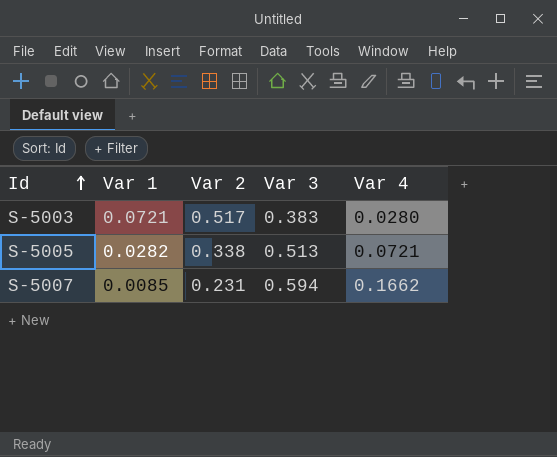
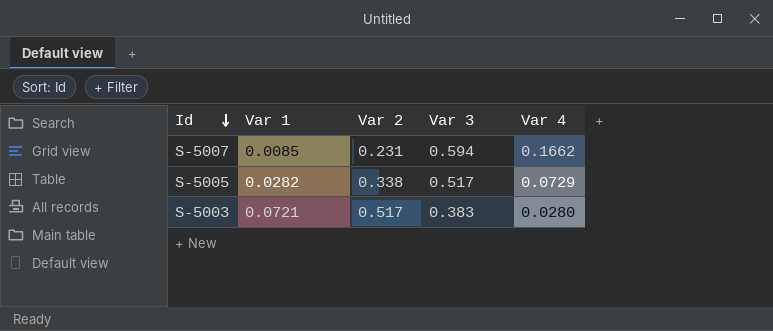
row order: Id ascending -> Id descending
S-5005 | Var 3: 0.513 -> 0.517
S-5005 | Var 4: 0.0721 -> 0.0729

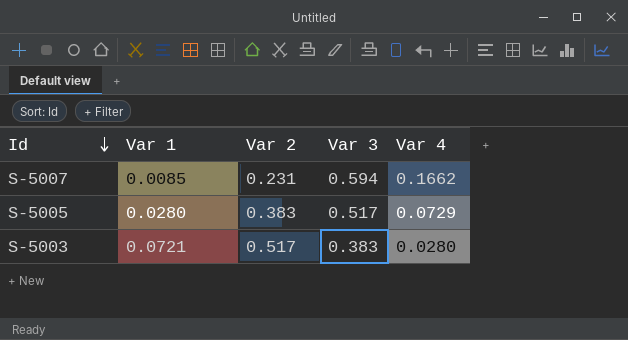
S-5005 | Var 1: 0.0282 -> 0.0280
S-5005 | Var 2: 0.338 -> 0.383

